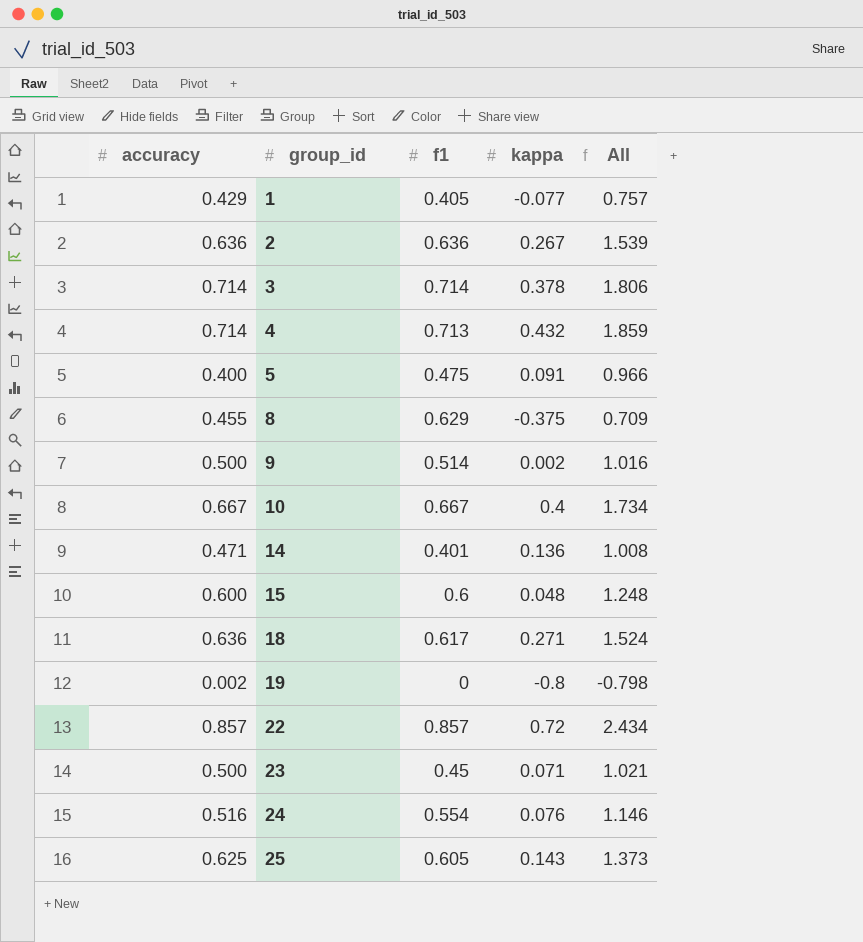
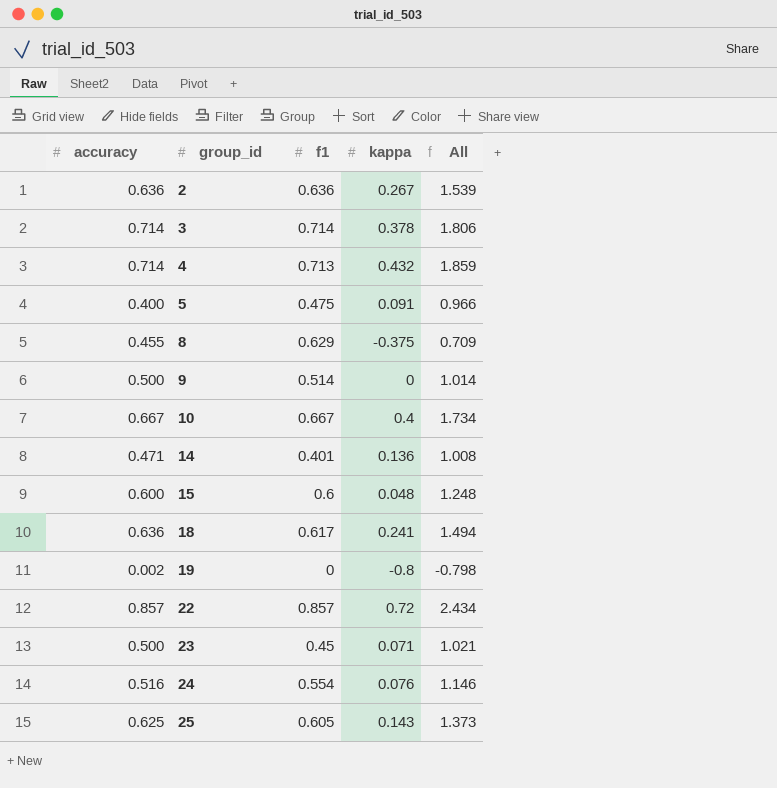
row 1: 0.429 | 0.405 | -0.077 | 0.757 -> none
9 | kappa: 0.002 -> 0
9 | All: 1.016 -> 1.014
18 | kappa: 0.271 -> 0.241
18 | All: 1.524 -> 1.494

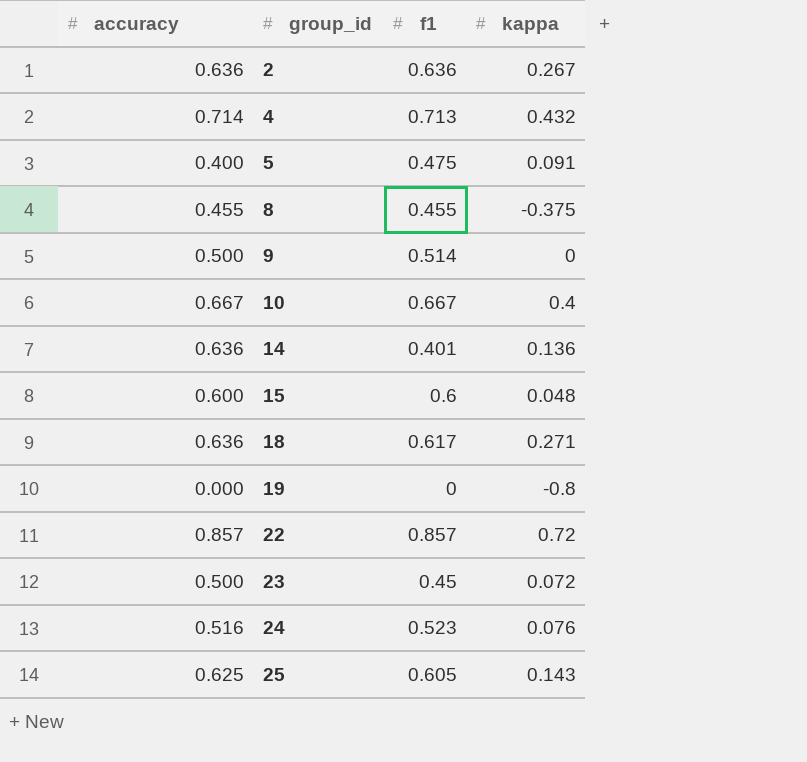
column All | formula: [accuracy] + [f1] + [kappa] -> none
row 3: 0.714 | 0.714 | 0.378 | 1.806 -> none
8 | f1: 0.629 -> 0.455
14 | accuracy: 0.471 -> 0.636
18 | kappa: 0.241 -> 0.271
19 | accuracy: 0.002 -> 0.000
23 | kappa: 0.071 -> 0.072
24 | f1: 0.554 -> 0.523

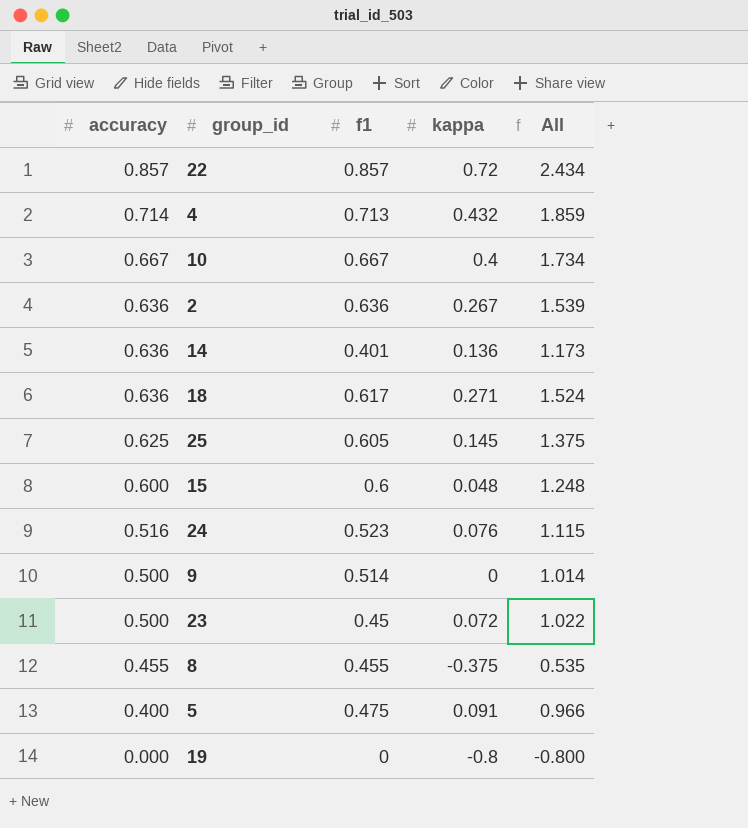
row order: group_id ascending -> accuracy descending
column All | formula: none -> [accuracy] + [f1] + [kappa]
25 | kappa: 0.143 -> 0.145

